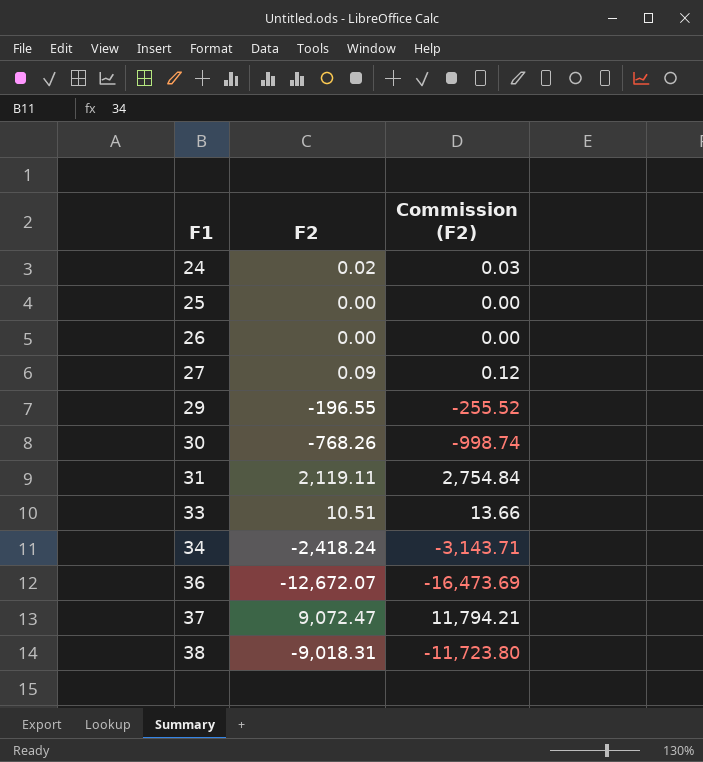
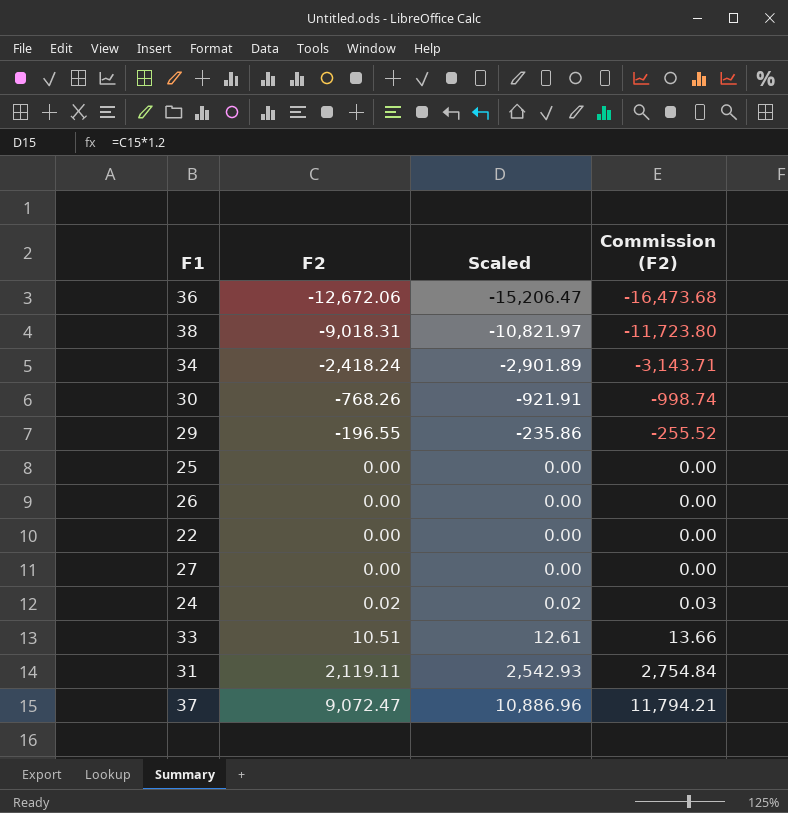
row order: F1 ascending -> F2 ascending
column Scaled | formula: none -> [F2] * 1.2
36 | F2: -12,672.07 -> -12,672.06
36 | Commission (F2): -16,473.69 -> -16,473.68
row 22: none -> 0.00 | 0.00 | 0.00
27 | F2: 0.09 -> 0.00
27 | Commission (F2): 0.12 -> 0.00

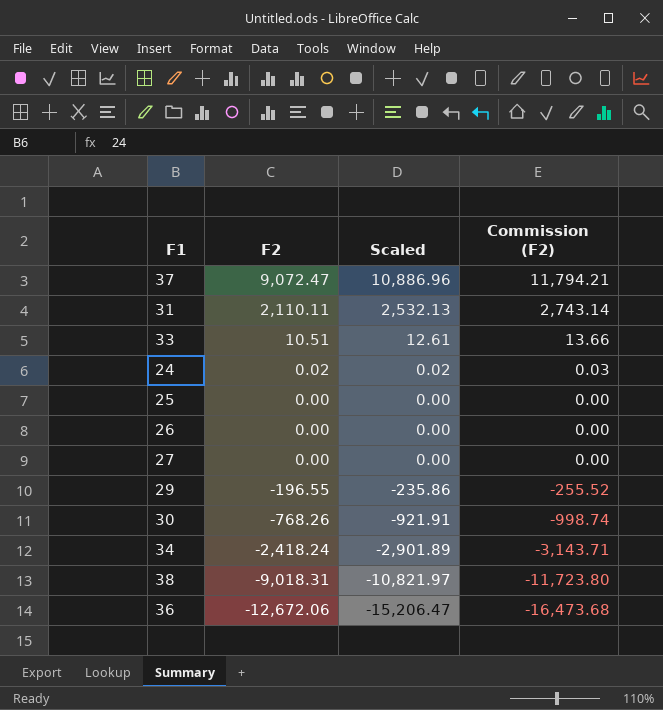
row order: F2 ascending -> F2 descending
row 22: 0.00 | 0.00 | 0.00 -> none
31 | F2: 2,119.11 -> 2,110.11
31 | Scaled: 2,542.93 -> 2,532.13
31 | Commission (F2): 2,754.84 -> 2,743.14

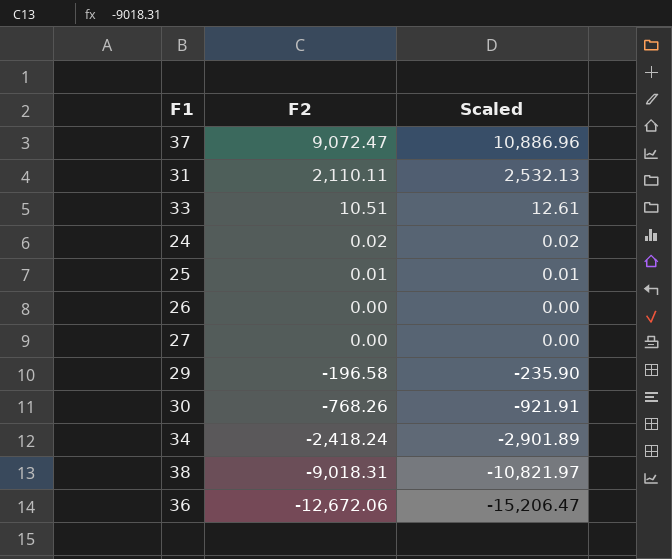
column Commission (F2) | formula: [F2] * 1.3 -> none
25 | F2: 0.00 -> 0.01
25 | Scaled: 0.00 -> 0.01
29 | F2: -196.55 -> -196.58
29 | Scaled: -235.86 -> -235.90

